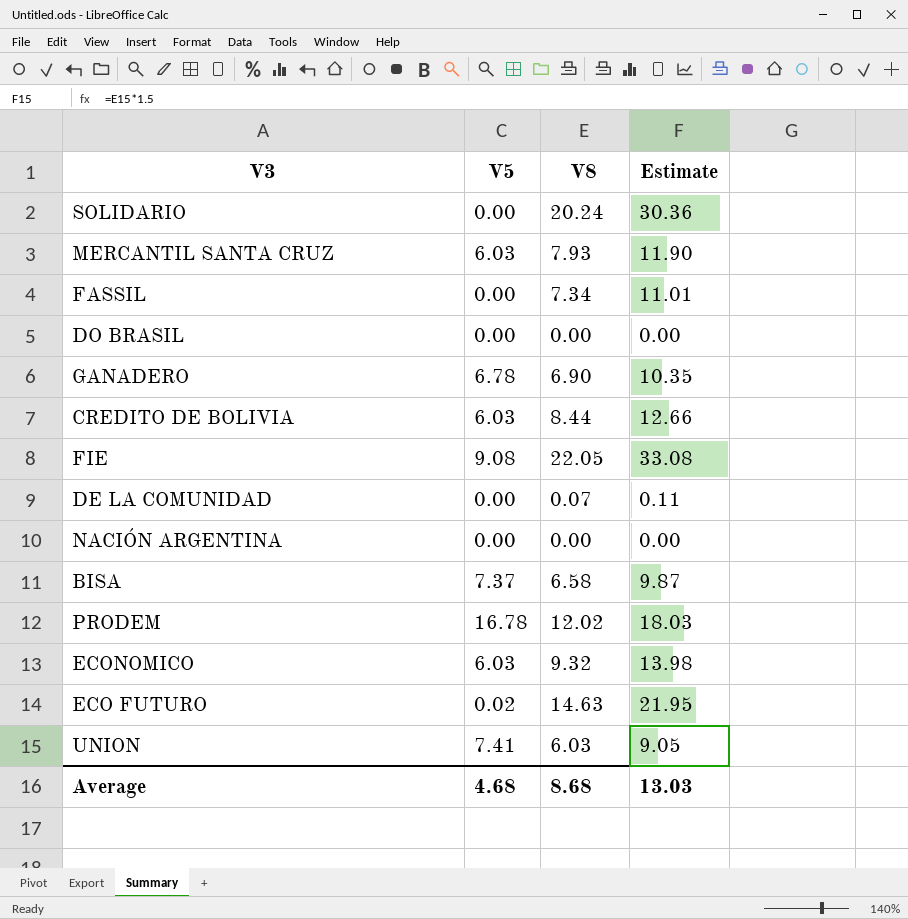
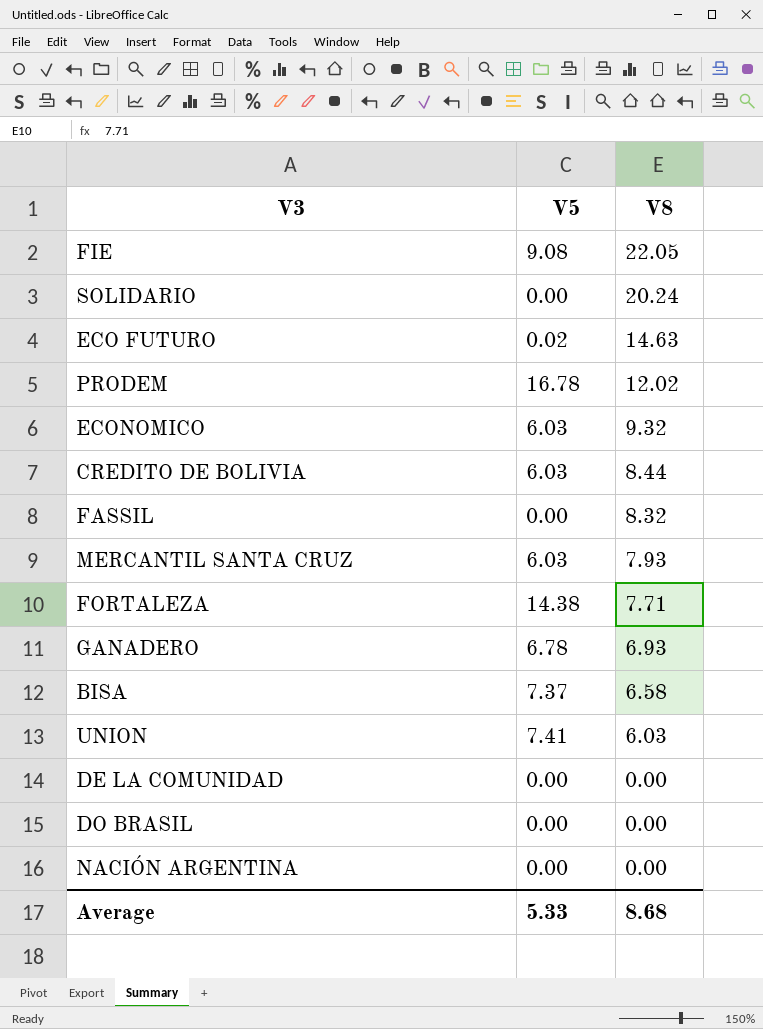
row order: none -> V8 descending
column Estimate | formula: [V8] * 1.5 -> none
FASSIL | V8: 7.34 -> 8.32
row FORTALEZA: none -> 14.38 | 7.71
GANADERO | V8: 6.90 -> 6.93
DE LA COMUNIDAD | V8: 0.07 -> 0.00
Average | V5: 4.68 -> 5.33

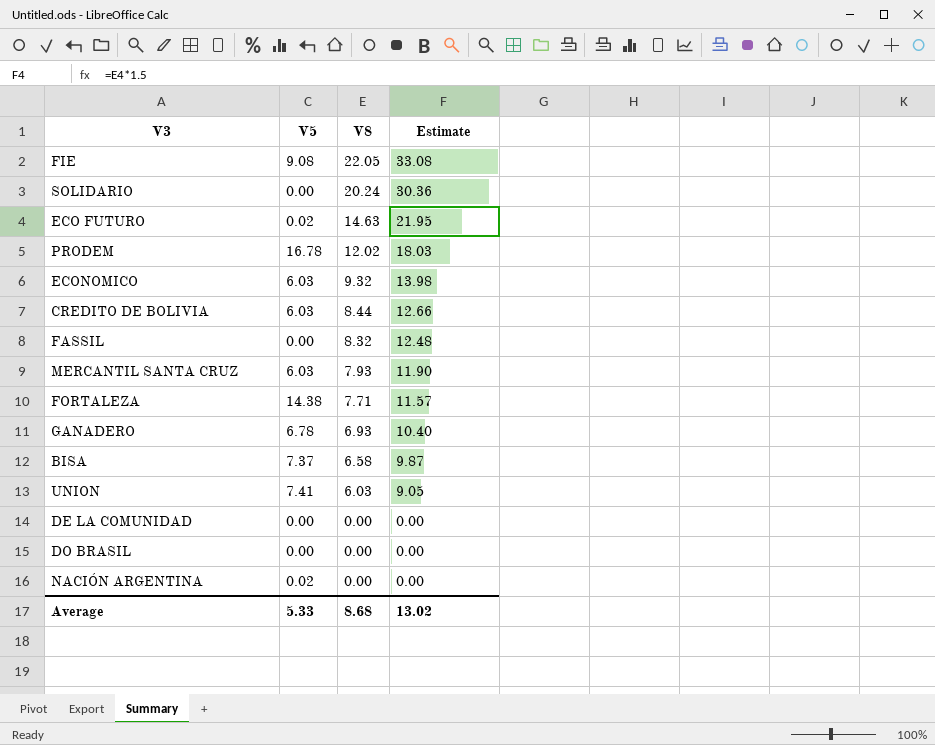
column Estimate | formula: none -> [V8] * 1.5
NACIÓN ARGENTINA | V5: 0.00 -> 0.02

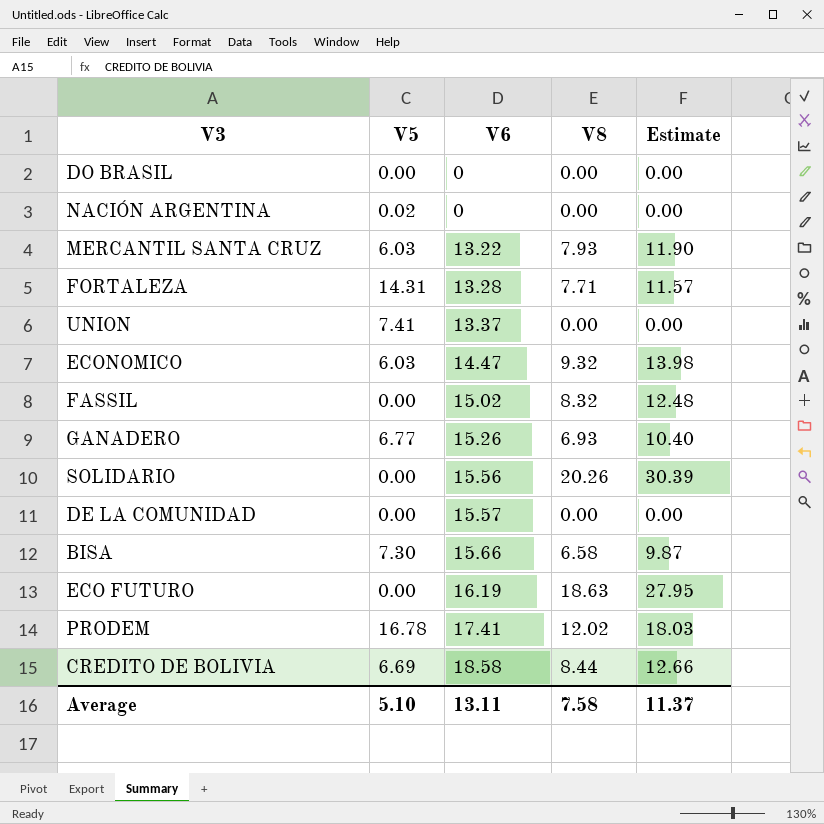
row order: V8 descending -> V6 ascending
column V6 | position: none -> 3
row FIE: 9.08 | 22.05 | 33.08 -> none
FORTALEZA | V5: 14.38 -> 14.31
UNION | V8: 6.03 -> 0.00
UNION | Estimate: 9.05 -> 0.00
GANADERO | V5: 6.78 -> 6.77
SOLIDARIO | V8: 20.24 -> 20.26
SOLIDARIO | Estimate: 30.36 -> 30.39
BISA | V5: 7.37 -> 7.30
ECO FUTURO | V5: 0.02 -> 0.00
ECO FUTURO | V8: 14.63 -> 18.63
ECO FUTURO | Estimate: 21.95 -> 27.95
CREDITO DE BOLIVIA | V5: 6.03 -> 6.69
Average | V5: 5.33 -> 5.10
Average | V8: 8.68 -> 7.58
Average | Estimate: 13.02 -> 11.37

